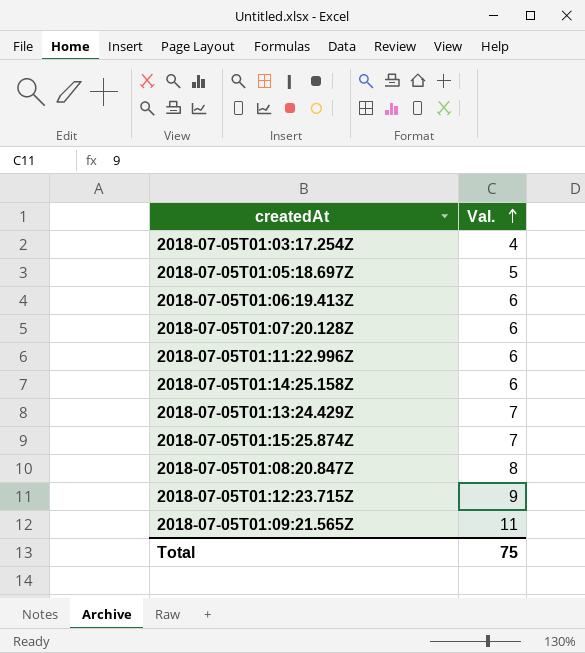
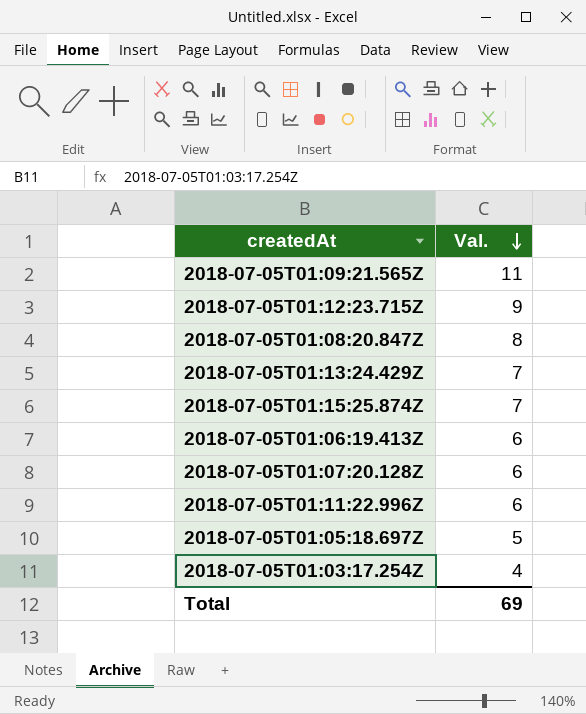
row order: Val. ascending -> Val. descending
row 2018-07-05T01:14:25.158Z: 6 -> none
Total | Val.: 75 -> 69

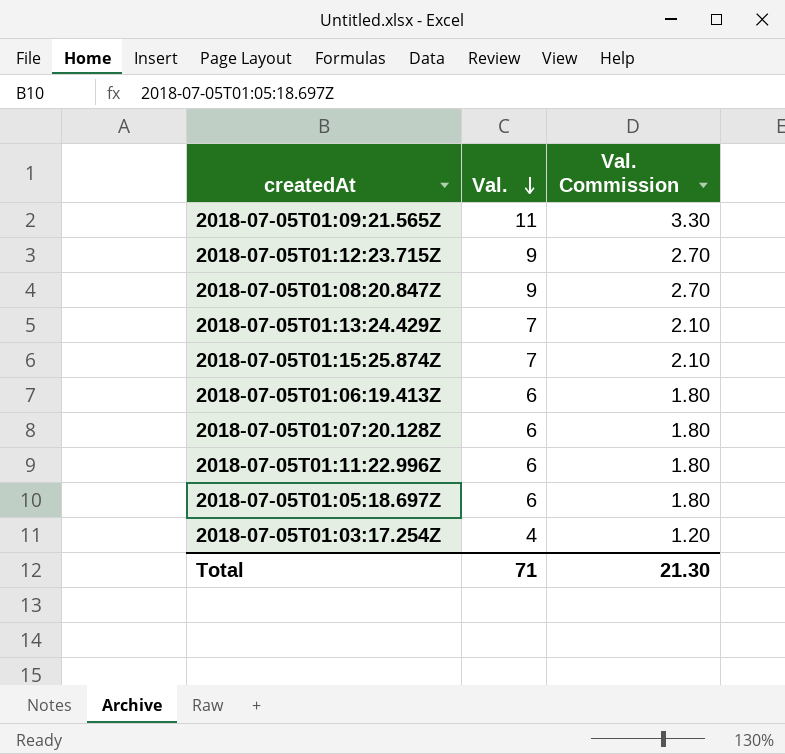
column Val. Commission | formula: none -> [Val.] * 0.3
2018-07-05T01:08:20.847Z | Val.: 8 -> 9
2018-07-05T01:05:18.697Z | Val.: 5 -> 6
Total | Val.: 69 -> 71

